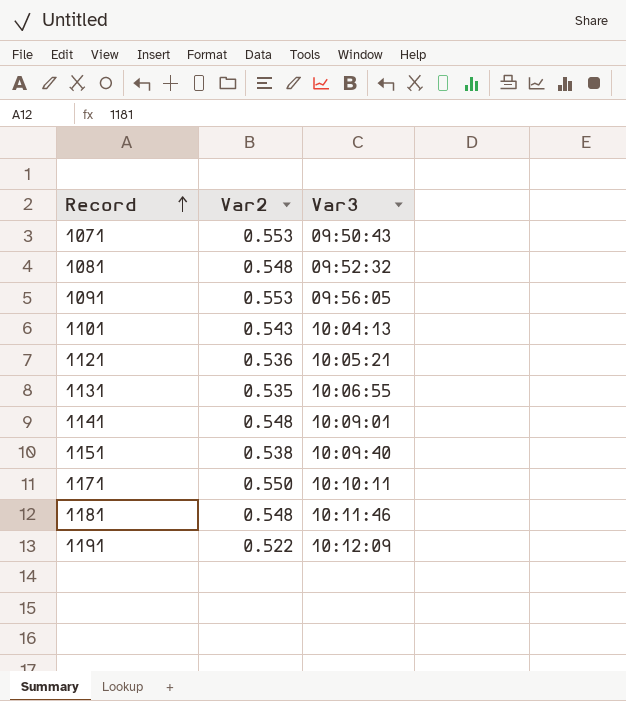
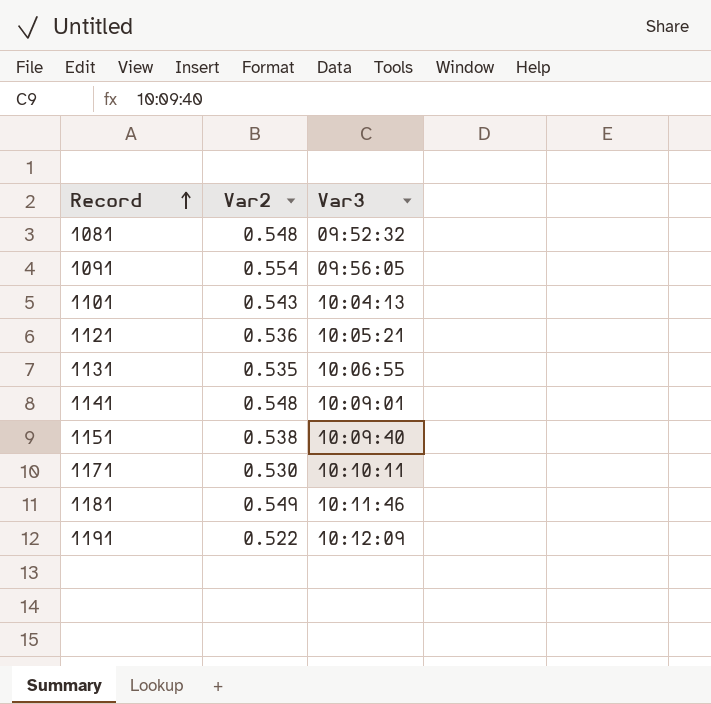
row 1071: 0.553 | 09:50:43 -> none
1091 | Var2: 0.553 -> 0.554
1171 | Var2: 0.550 -> 0.530
1181 | Var2: 0.548 -> 0.549

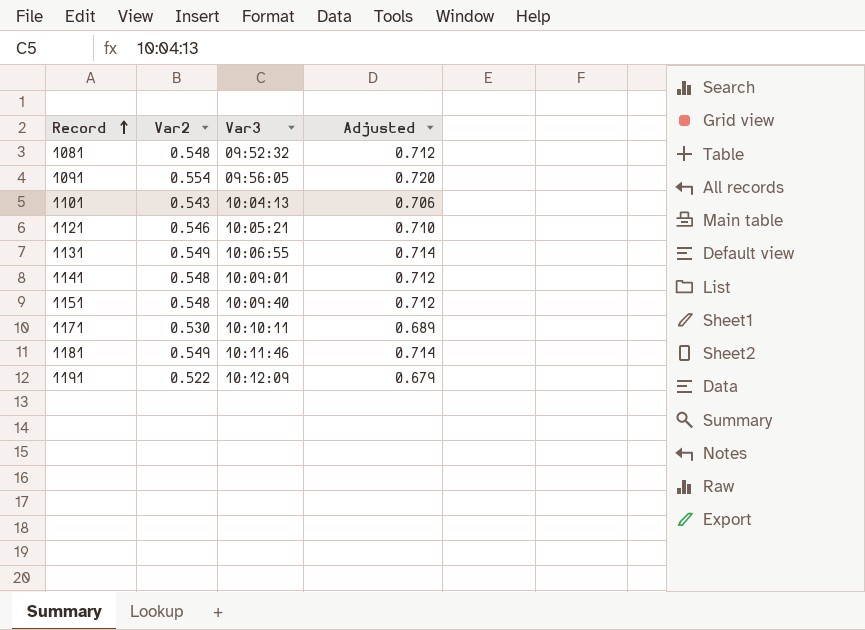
column Adjusted | formula: none -> [Var2] * 1.3
1121 | Var2: 0.536 -> 0.546
1131 | Var2: 0.535 -> 0.549
1151 | Var2: 0.538 -> 0.548

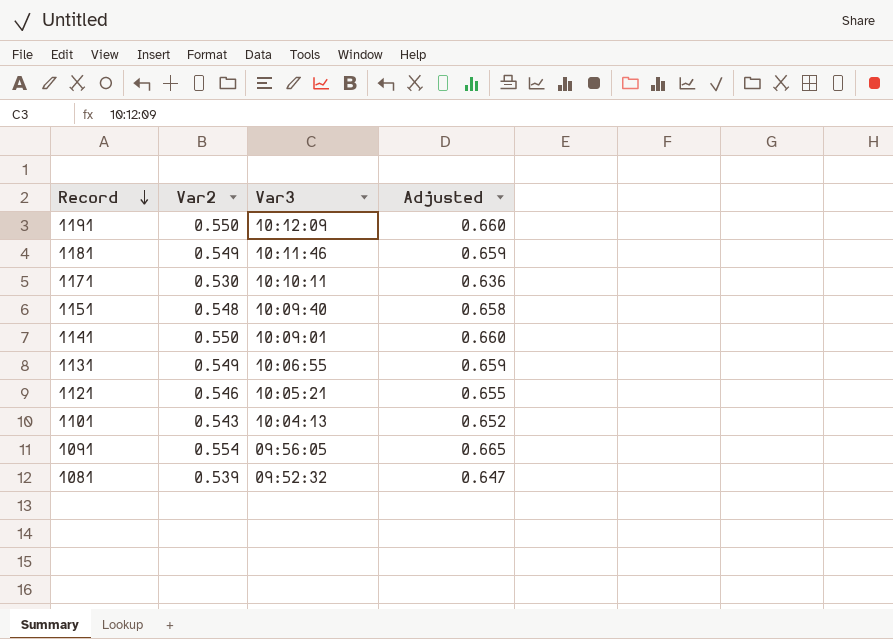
row order: Record ascending -> Record descending
column Adjusted | formula: [Var2] * 1.3 -> [Var2] * 1.2
1191 | Var2: 0.522 -> 0.550
1141 | Var2: 0.548 -> 0.550
1081 | Var2: 0.548 -> 0.539

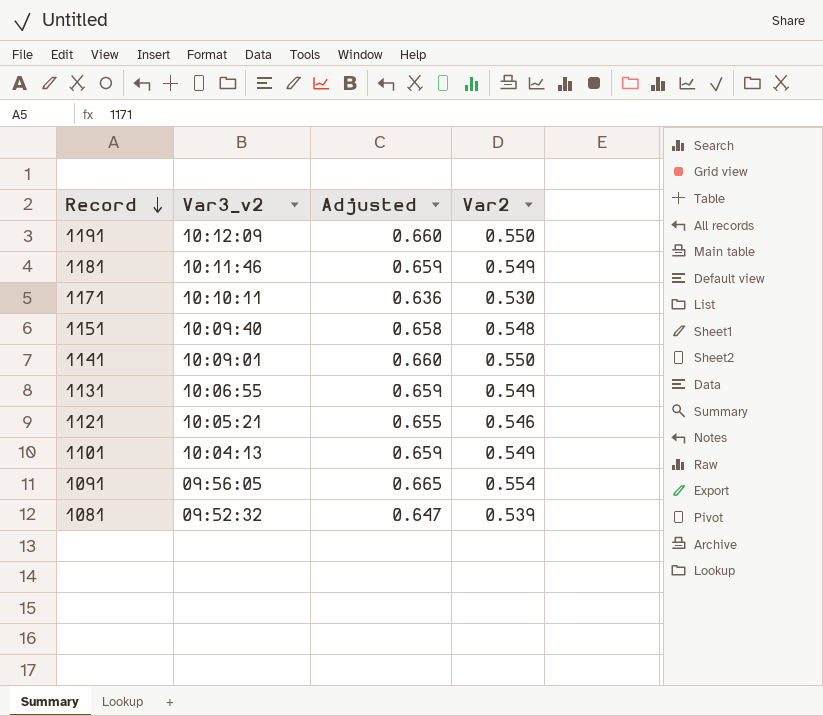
column name: Var3 -> Var3_v2
column Var2 | position: 2 -> 4
1101 | Adjusted: 0.652 -> 0.659
1101 | Var2: 0.543 -> 0.549

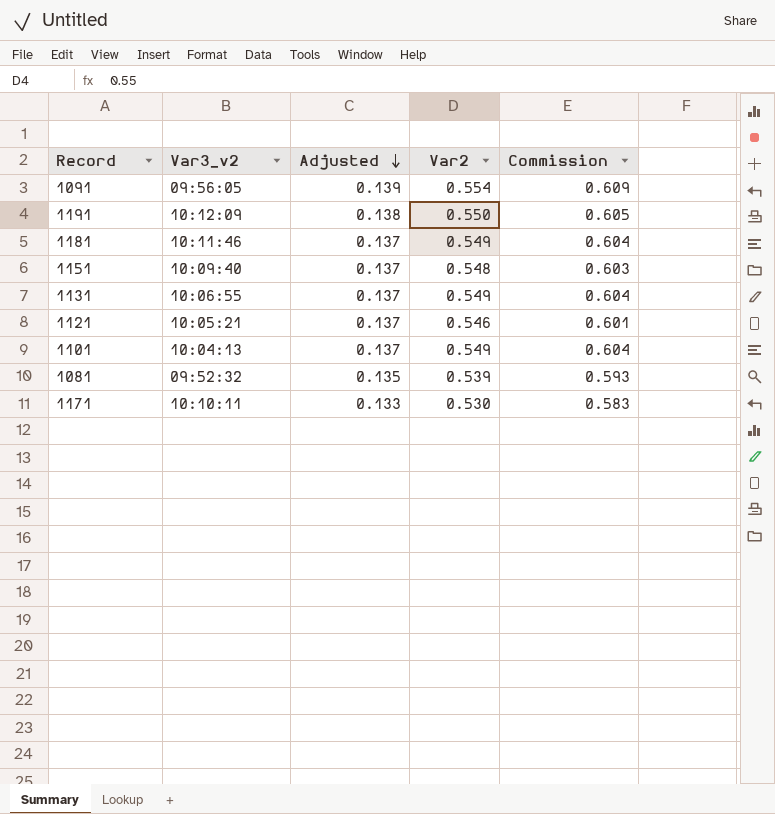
row order: Record descending -> Adjusted descending
column Adjusted | formula: [Var2] * 1.2 -> [Var2] * 0.25
column Commission | formula: none -> [Var2] * 1.1
row 1141: 10:09:01 | 0.660 | 0.550 -> none

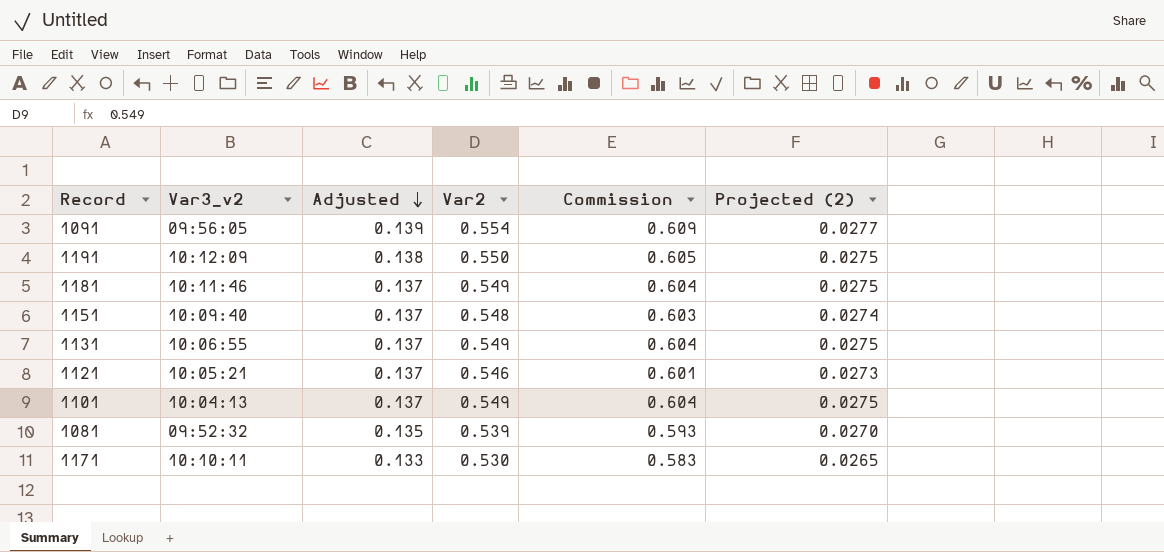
column Projected (2) | formula: none -> [Var2] * 0.05

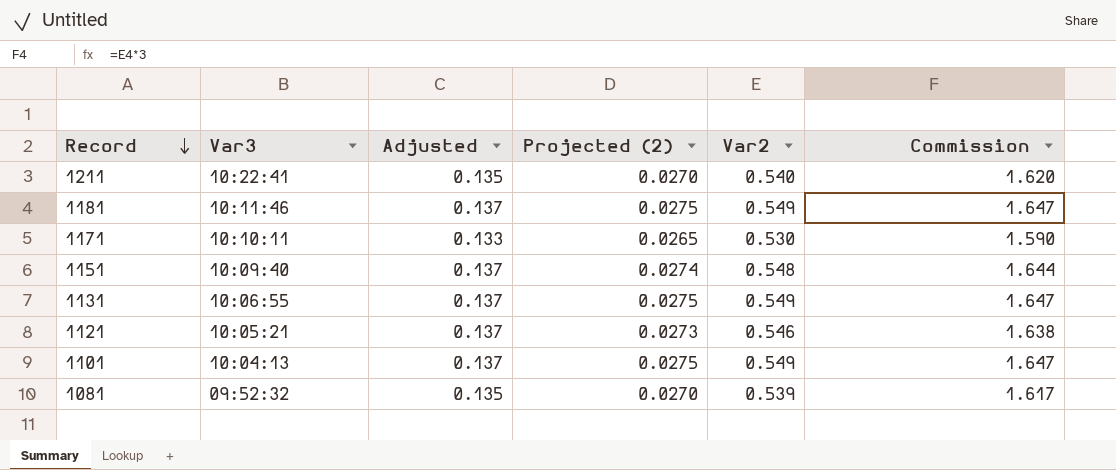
row order: Adjusted descending -> Record descending
column name: Var3_v2 -> Var3
column Projected (2) | position: 6 -> 4
column Commission | formula: [Var2] * 1.1 -> [Var2] * 3
row 1091: 09:56:05 | 0.139 | 0.554 | 0.609 | 0.0277 -> none
row 1191: 10:12:09 | 0.138 | 0.550 | 0.605 | 0.0275 -> none
row 1211: none -> 10:22:41 | 0.135 | 0.0270 | 0.540 | 1.620

